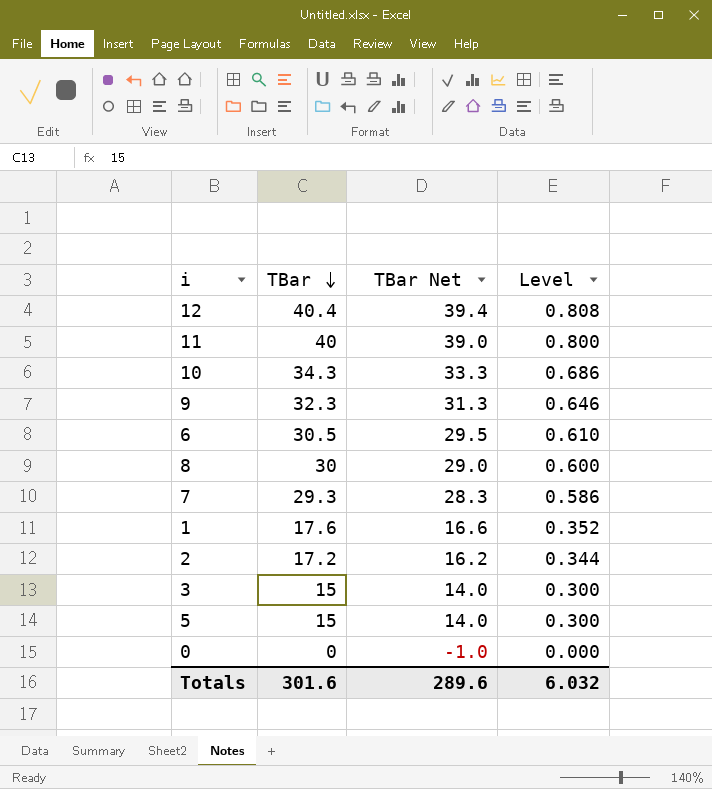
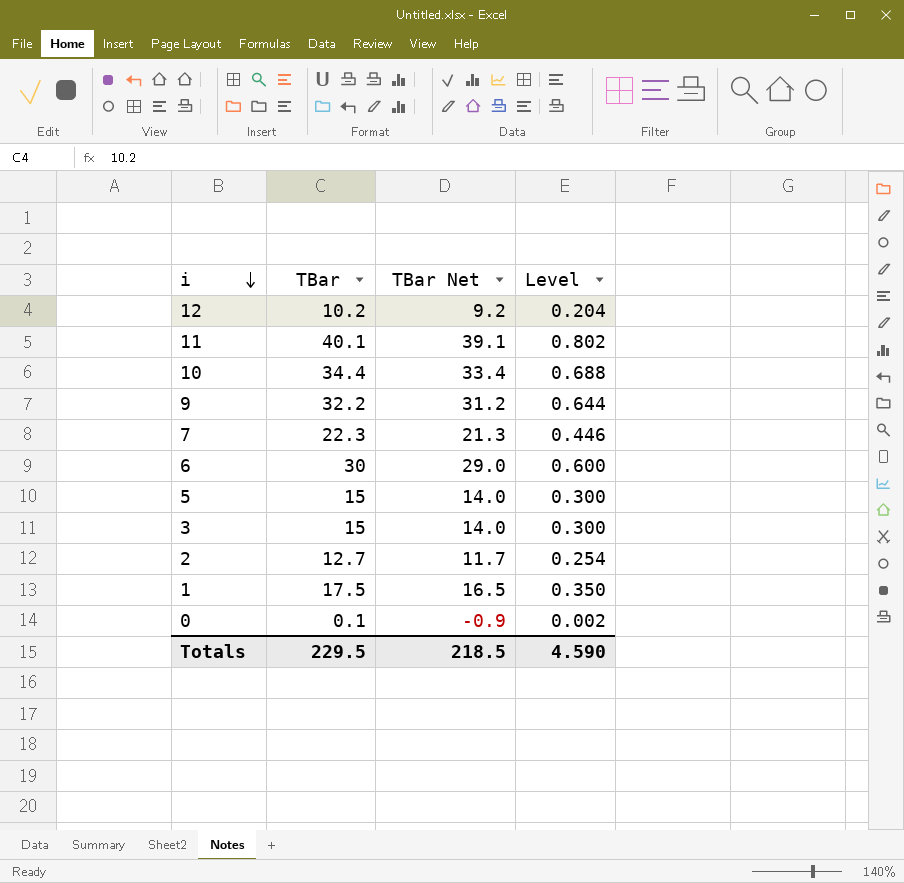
row order: TBar descending -> i descending
row 8: 30 | 29.0 | 0.600 -> none
12 | TBar: 40.4 -> 10.2
12 | TBar Net: 39.4 -> 9.2
12 | Level: 0.808 -> 0.204
11 | TBar: 40 -> 40.1
11 | TBar Net: 39.0 -> 39.1
11 | Level: 0.800 -> 0.802
10 | TBar: 34.3 -> 34.4
10 | TBar Net: 33.3 -> 33.4
10 | Level: 0.686 -> 0.688
9 | TBar: 32.3 -> 32.2
9 | TBar Net: 31.3 -> 31.2
9 | Level: 0.646 -> 0.644
7 | TBar: 29.3 -> 22.3
7 | TBar Net: 28.3 -> 21.3
7 | Level: 0.586 -> 0.446
6 | TBar: 30.5 -> 30
6 | TBar Net: 29.5 -> 29.0
6 | Level: 0.610 -> 0.600
2 | TBar: 17.2 -> 12.7
2 | TBar Net: 16.2 -> 11.7
2 | Level: 0.344 -> 0.254
1 | TBar: 17.6 -> 17.5
1 | TBar Net: 16.6 -> 16.5
1 | Level: 0.352 -> 0.350
0 | TBar: 0 -> 0.1
0 | TBar Net: -1.0 -> -0.9
0 | Level: 0.000 -> 0.002
Totals | TBar: 301.6 -> 229.5
Totals | TBar Net: 289.6 -> 218.5
Totals | Level: 6.032 -> 4.590

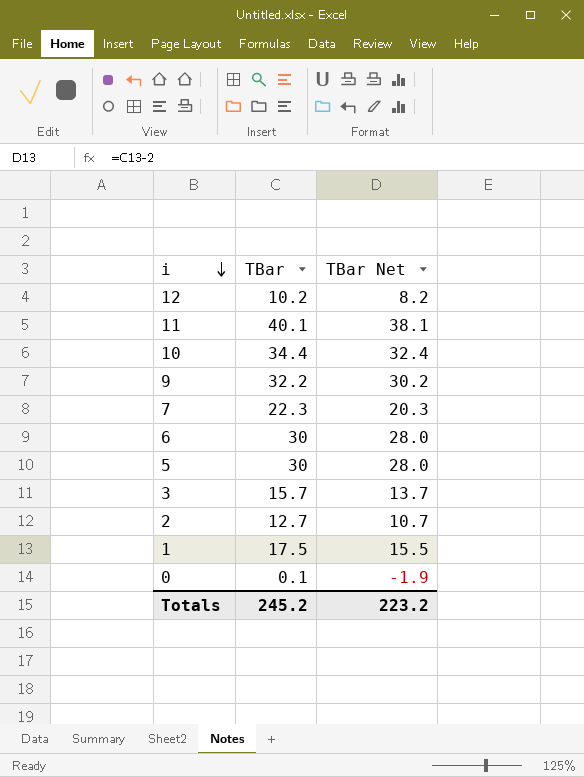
column Level | formula: [TBar] * 0.02 -> none
column TBar Net | formula: [TBar] - 1 -> [TBar] - 2
5 | TBar: 15 -> 30
3 | TBar: 15 -> 15.7
Totals | TBar: 229.5 -> 245.2
Totals | TBar Net: 218.5 -> 223.2

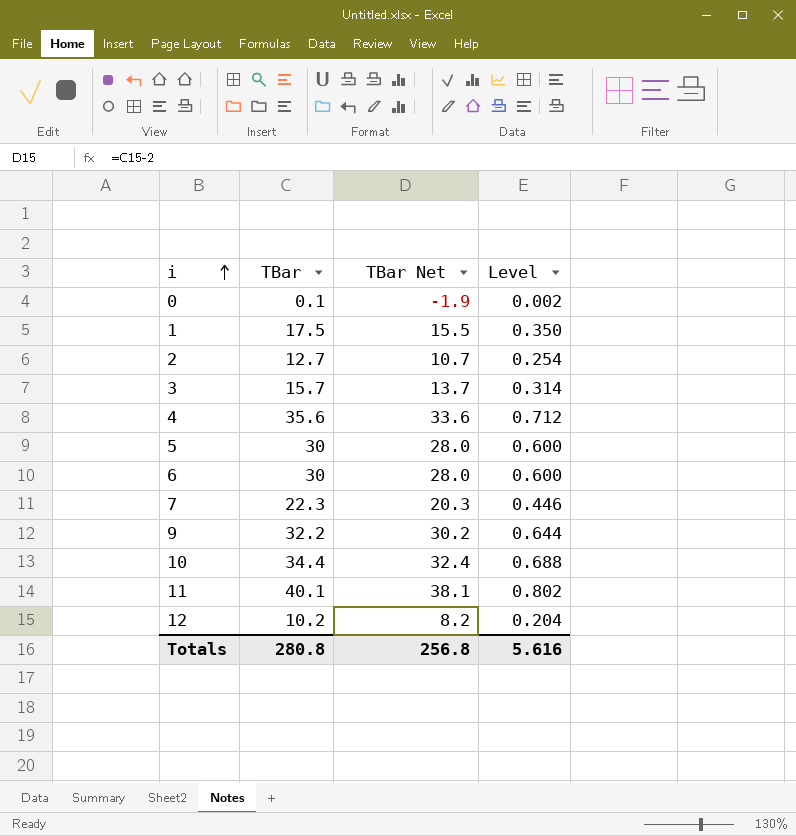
row order: i descending -> i ascending
column Level | formula: none -> [TBar] * 0.02
row 4: none -> 35.6 | 33.6 | 0.712
Totals | TBar: 245.2 -> 280.8
Totals | TBar Net: 223.2 -> 256.8

